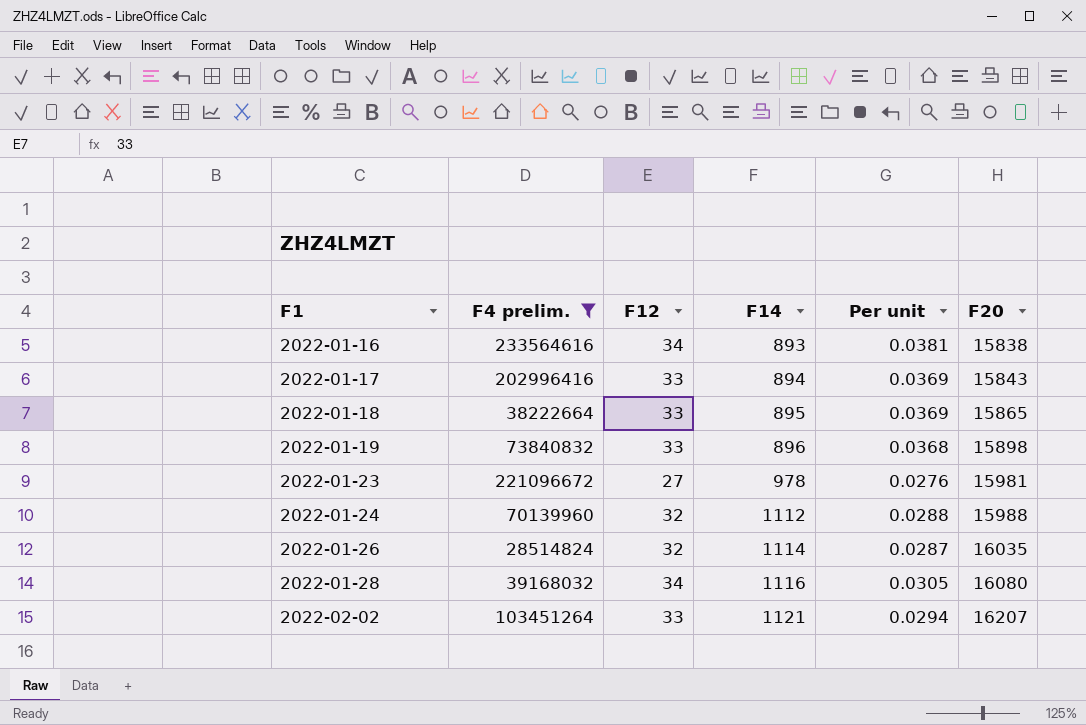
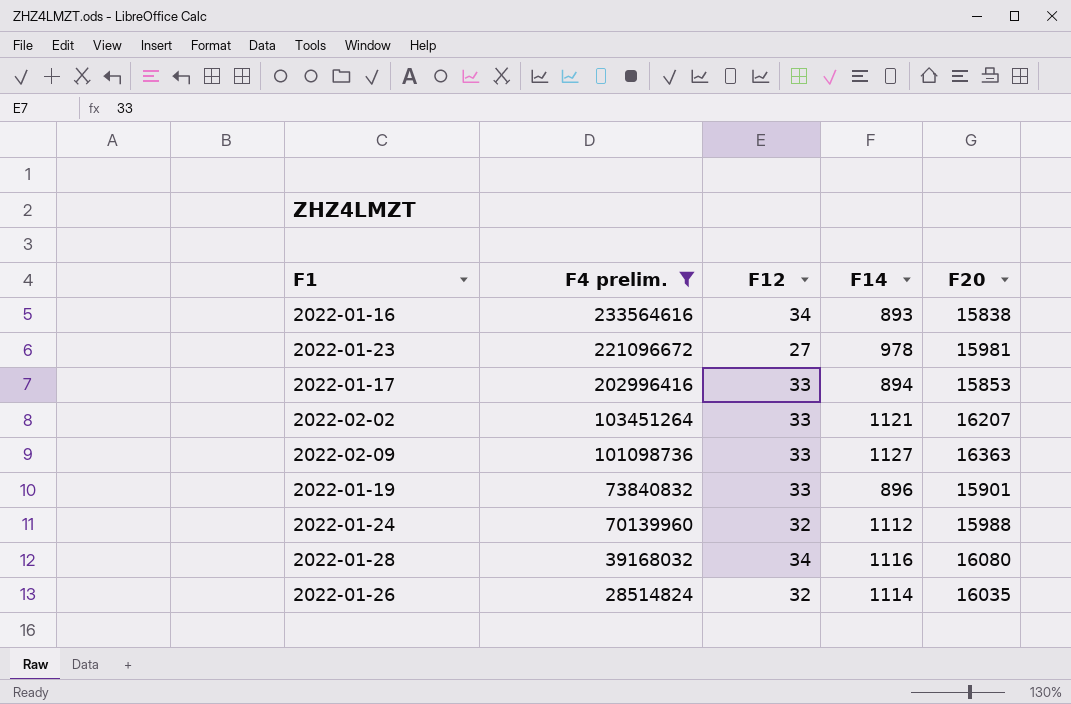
row order: F1 ascending -> F4 prelim. descending
column Per unit | formula: [F12] / [F14] -> none
row 2022-01-18: 38222664 | 33 | 895 | 0.0369 | 15865 -> none
2022-01-17 | F20: 15843 -> 15853
row 2022-02-09: none -> 101098736 | 33 | 1127 | 16363
2022-01-19 | F20: 15898 -> 15901

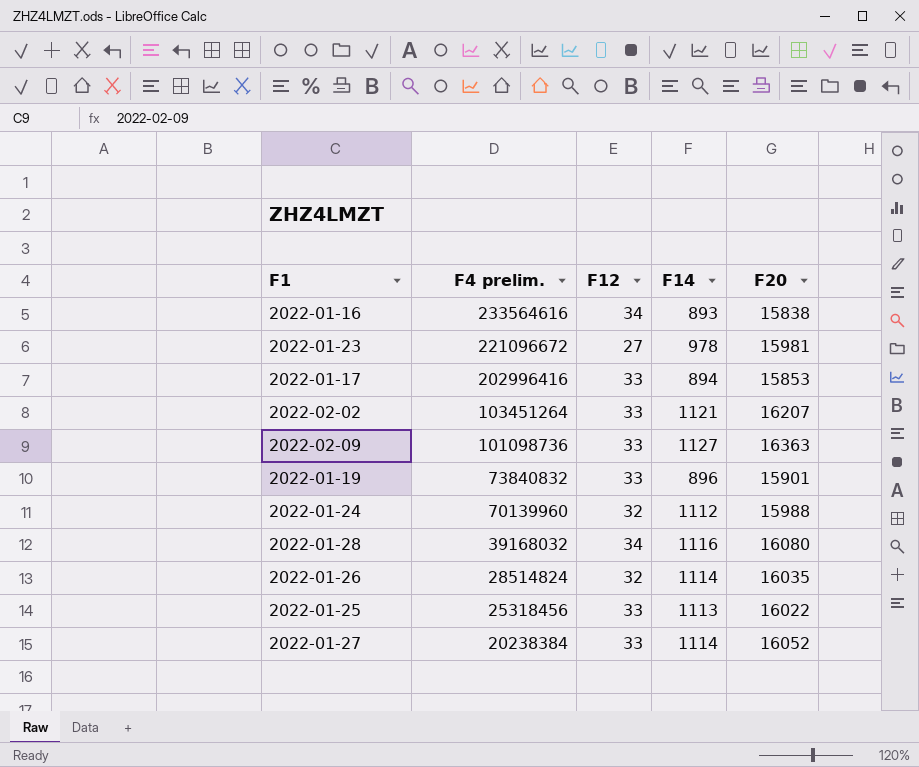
filter: F4 prelim. >= 28514824 -> none

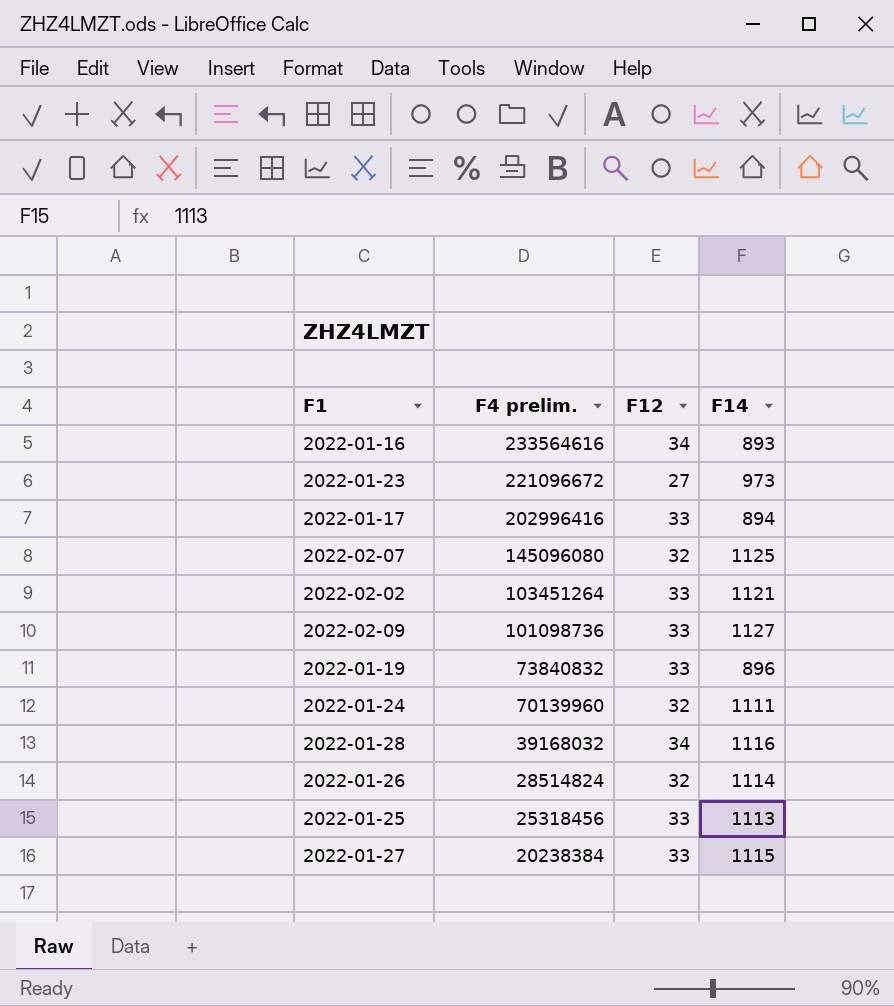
column F20 | position: 5 -> none
2022-01-23 | F14: 978 -> 973
row 2022-02-07: none -> 145096080 | 32 | 1125
2022-01-24 | F14: 1112 -> 1111
2022-01-27 | F14: 1114 -> 1115

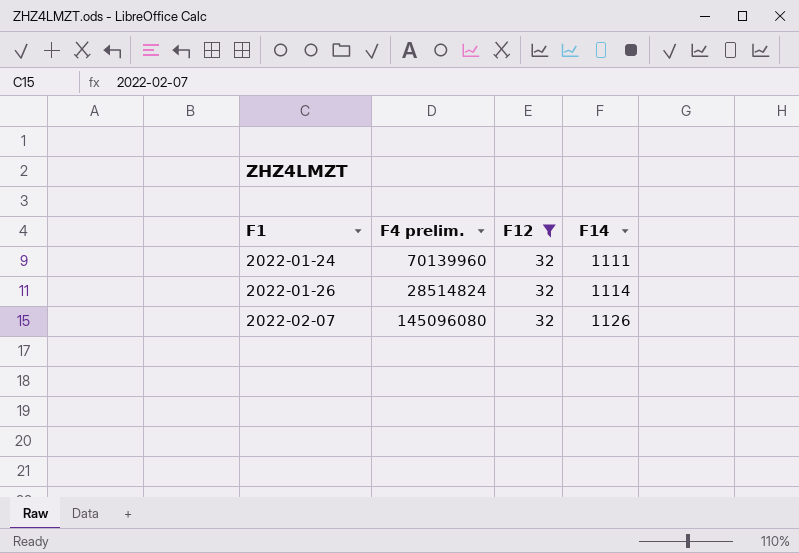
filter: none -> F12 = 32
row order: F4 prelim. descending -> F1 ascending
2022-02-07 | F14: 1125 -> 1126

